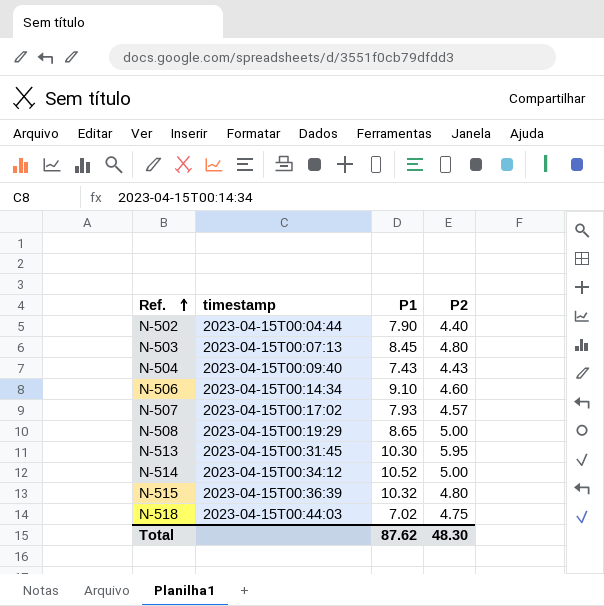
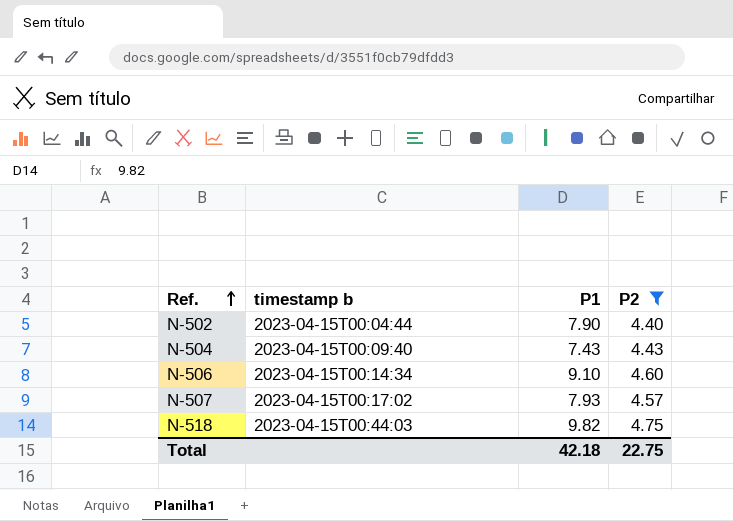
filter: none -> P2 <= 4.75
column name: timestamp -> timestamp b
N-518 | P1: 7.02 -> 9.82
Total | P1: 87.62 -> 42.18
Total | P2: 48.30 -> 22.75

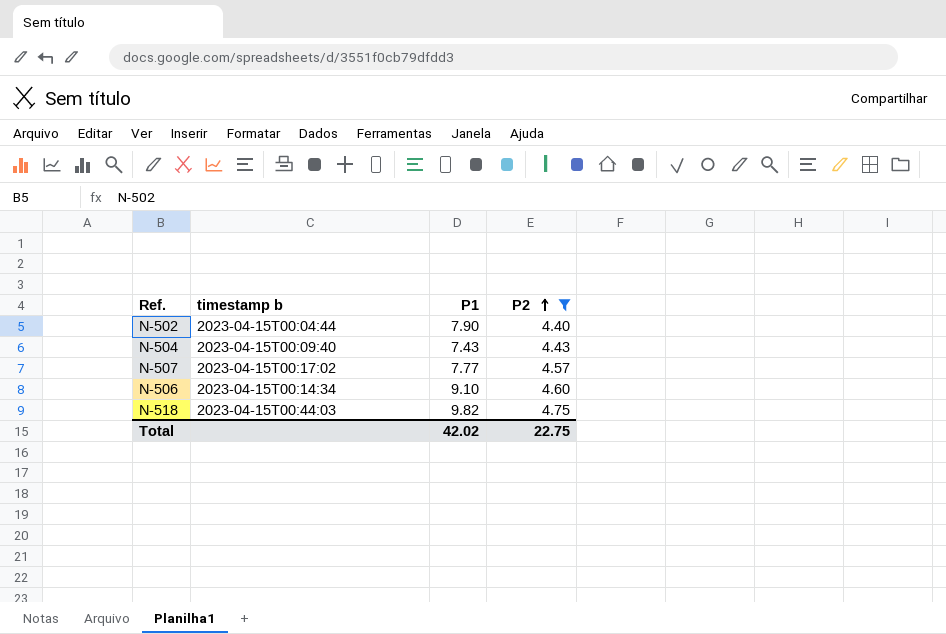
row order: Ref. ascending -> P2 ascending
N-507 | P1: 7.93 -> 7.77
Total | P1: 42.18 -> 42.02

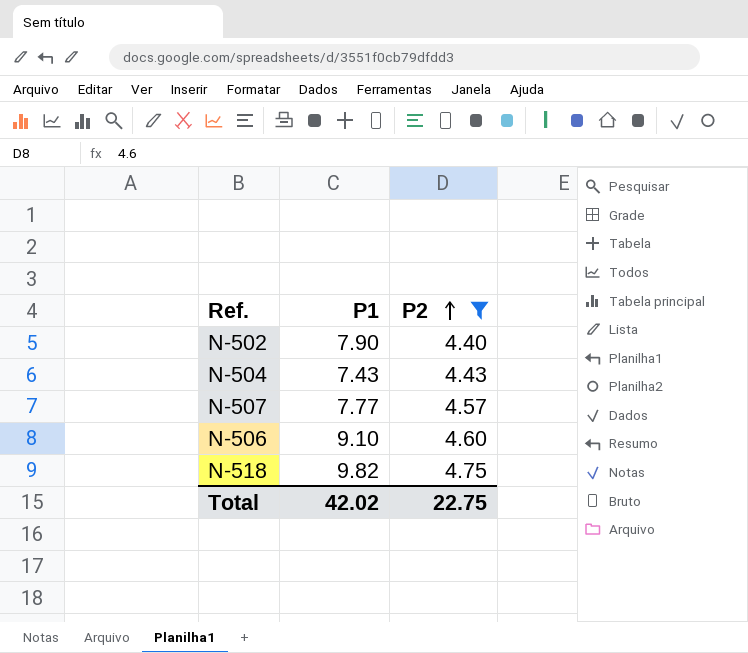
column timestamp b | position: 2 -> none

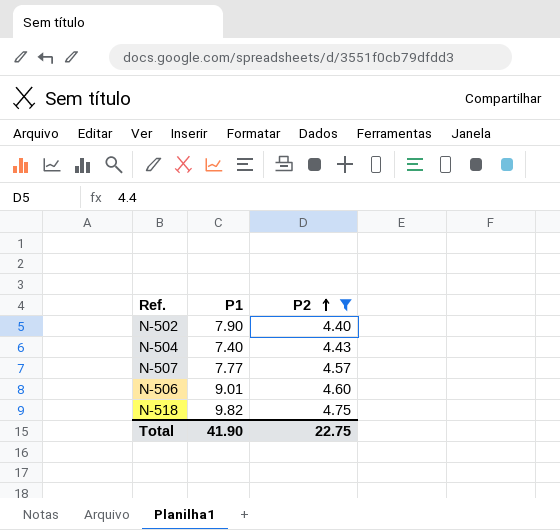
N-504 | P1: 7.43 -> 7.40
N-506 | P1: 9.10 -> 9.01
Total | P1: 42.02 -> 41.90

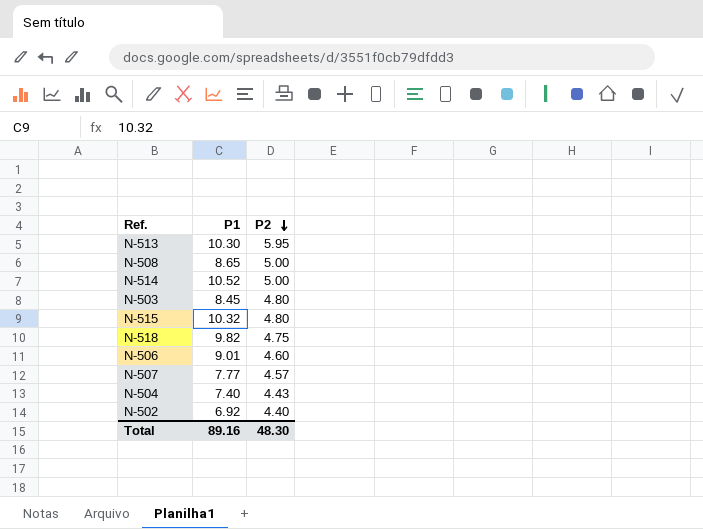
filter: P2 <= 4.75 -> none
row order: P2 ascending -> P2 descending
N-502 | P1: 7.90 -> 6.92
Total | P1: 41.90 -> 89.16
Total | P2: 22.75 -> 48.30

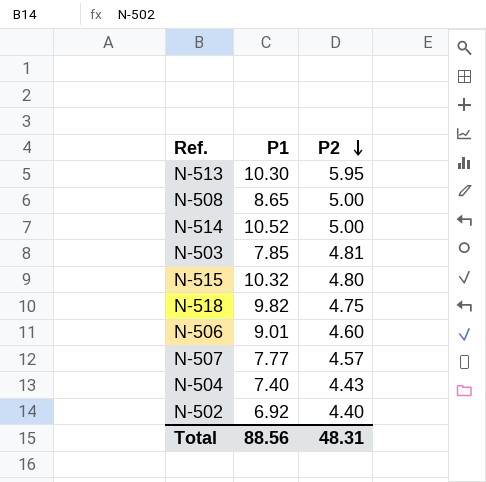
N-503 | P1: 8.45 -> 7.85
N-503 | P2: 4.80 -> 4.81
Total | P1: 89.16 -> 88.56
Total | P2: 48.30 -> 48.31

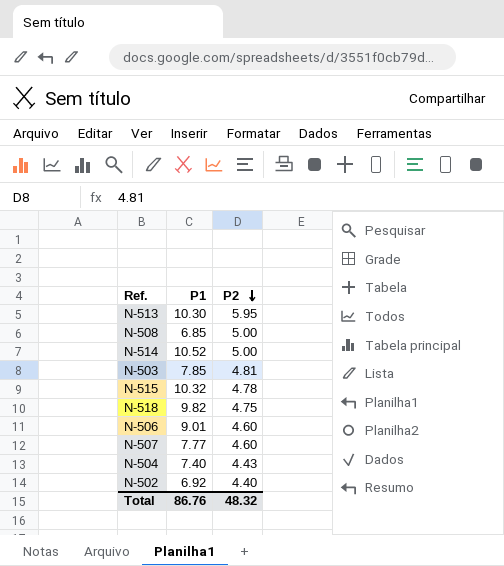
N-508 | P1: 8.65 -> 6.85
N-515 | P2: 4.80 -> 4.78
N-507 | P2: 4.57 -> 4.60
Total | P1: 88.56 -> 86.76
Total | P2: 48.31 -> 48.32

